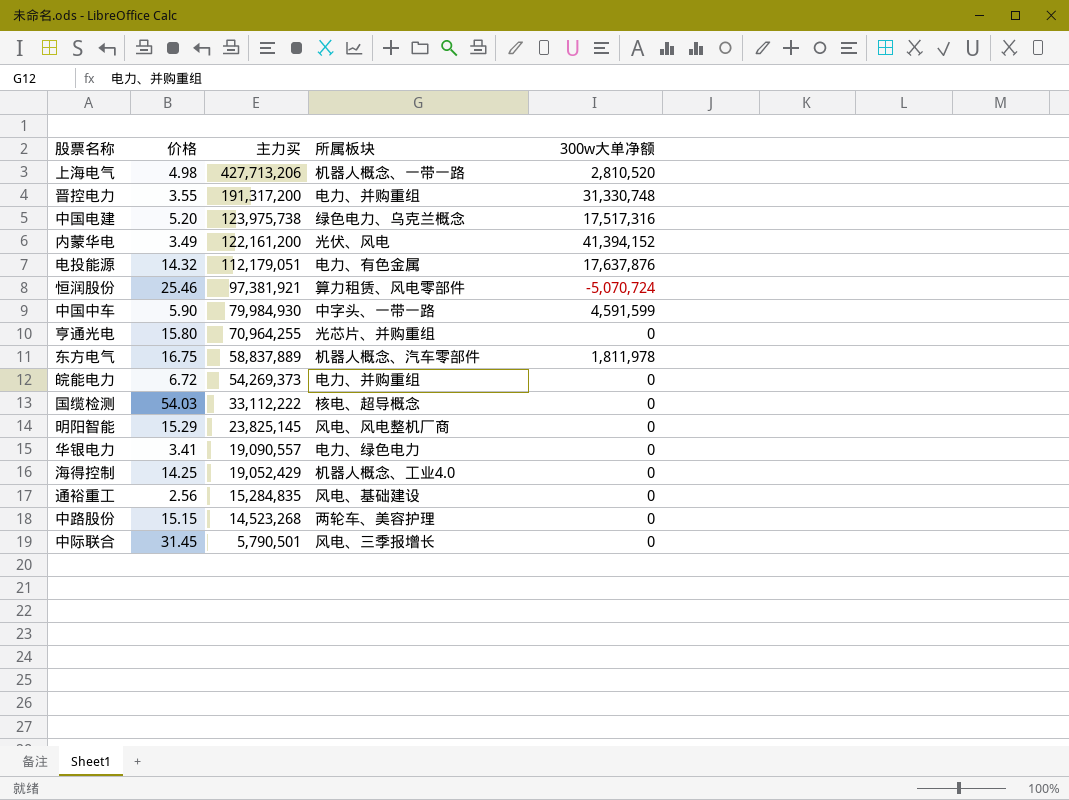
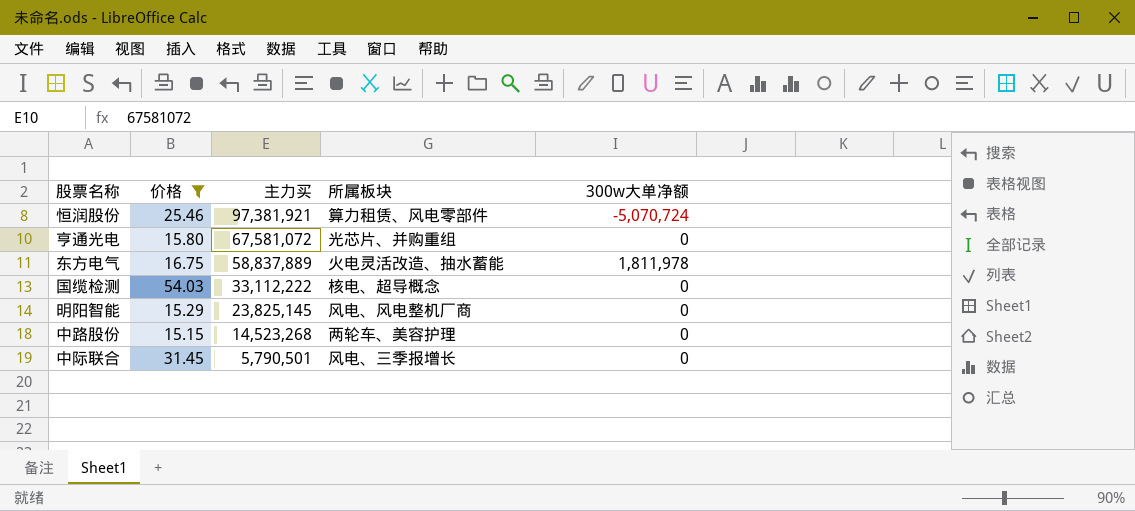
filter: none -> 价格 >= 15.15
亨通光电 | 主力买: 70,964,255 -> 67,581,072
东方电气 | 所属板块: 机器人概念、汽车零部件 -> 火电灵活改造、抽水蓄能

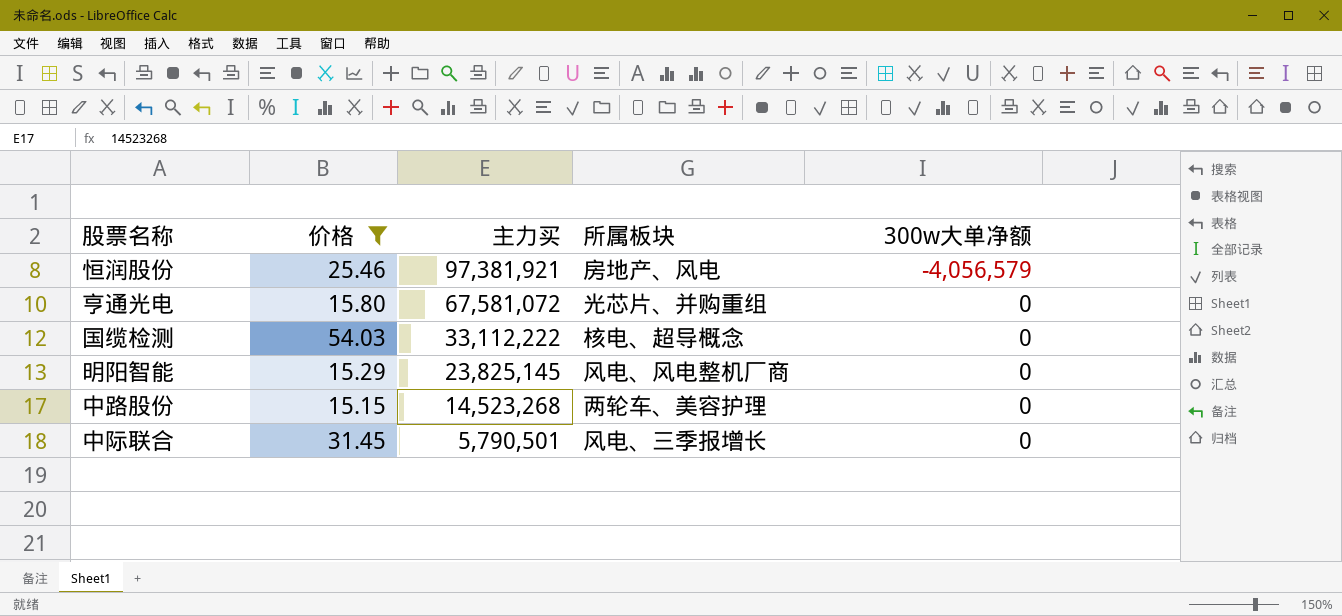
row 东方电气: 16.75 | 58,837,889 | 火电灵活改造、抽水蓄能 | 1,811,978 -> none
恒润股份 | 所属板块: 算力租赁、风电零部件 -> 房地产、风电
恒润股份 | 300w大单净额: -5,070,724 -> -4,056,579

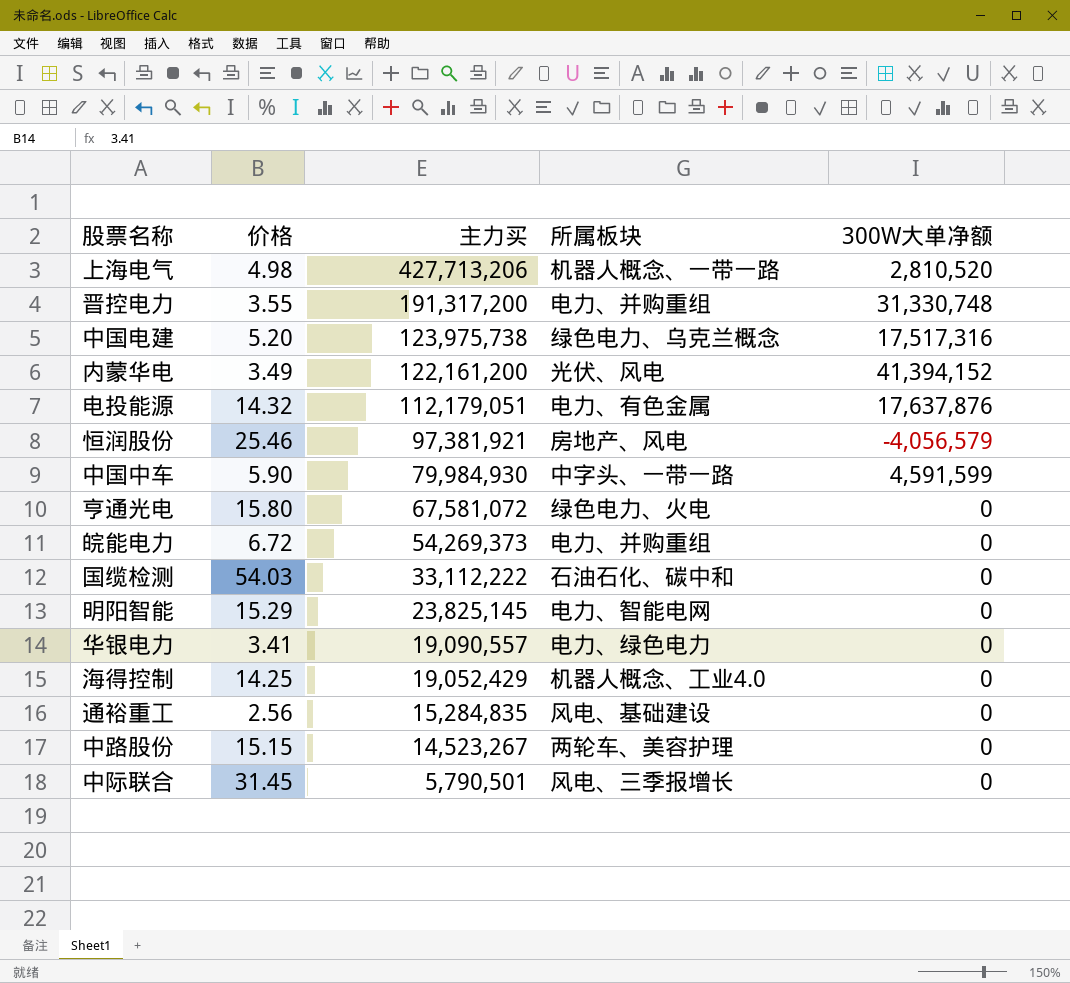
filter: 价格 >= 15.15 -> none
column name: 300w大单净额 -> 300W大单净额
亨通光电 | 所属板块: 光芯片、并购重组 -> 绿色电力、火电
国缆检测 | 所属板块: 核电、超导概念 -> 石油石化、碳中和
明阳智能 | 所属板块: 风电、风电整机厂商 -> 电力、智能电网
中路股份 | 主力买: 14,523,268 -> 14,523,267

